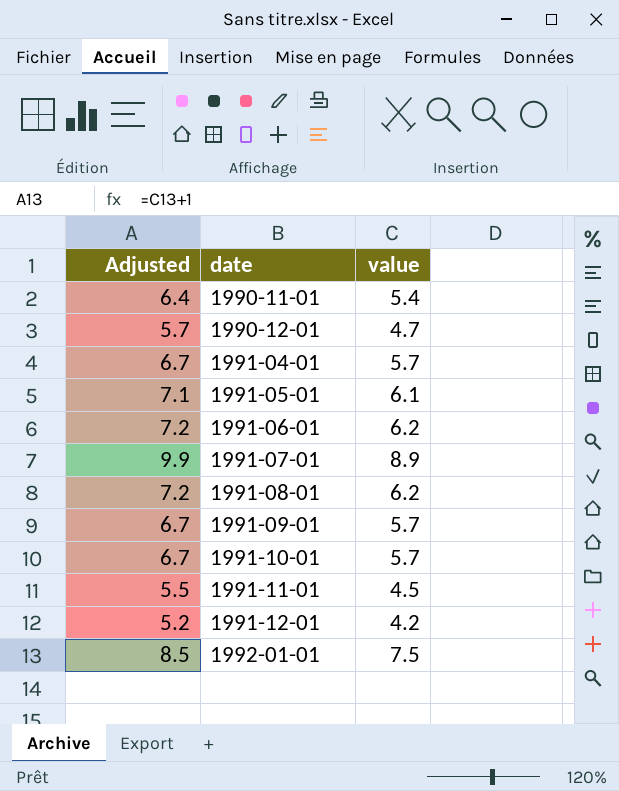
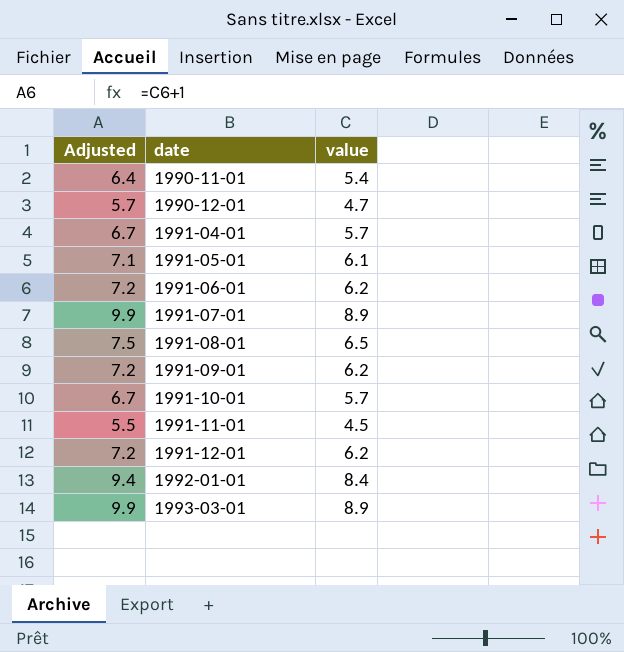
1991-08-01 | Adjusted: 7.2 -> 7.5
1991-08-01 | value: 6.2 -> 6.5
1991-09-01 | Adjusted: 6.7 -> 7.2
1991-09-01 | value: 5.7 -> 6.2
1991-12-01 | Adjusted: 5.2 -> 7.2
1991-12-01 | value: 4.2 -> 6.2
1992-01-01 | Adjusted: 8.5 -> 9.4
1992-01-01 | value: 7.5 -> 8.4
row 1993-03-01: none -> 9.9 | 8.9

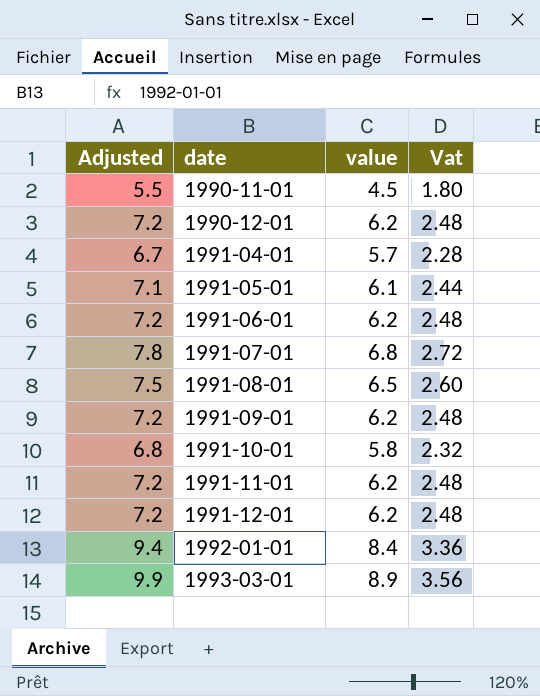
column Vat | formula: none -> [value] * 0.4
1990-11-01 | Adjusted: 6.4 -> 5.5
1990-11-01 | value: 5.4 -> 4.5
1990-12-01 | Adjusted: 5.7 -> 7.2
1990-12-01 | value: 4.7 -> 6.2
1991-07-01 | Adjusted: 9.9 -> 7.8
1991-07-01 | value: 8.9 -> 6.8
1991-10-01 | Adjusted: 6.7 -> 6.8
1991-10-01 | value: 5.7 -> 5.8
1991-11-01 | Adjusted: 5.5 -> 7.2
1991-11-01 | value: 4.5 -> 6.2

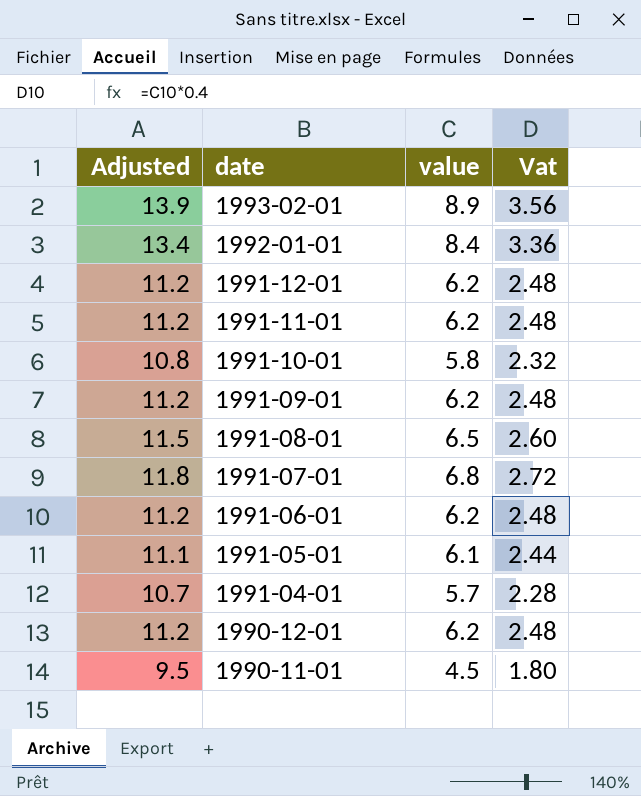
row order: date ascending -> date descending
column Adjusted | formula: [value] + 1 -> [value] + 5
row 1993-03-01: 9.9 | 8.9 | 3.56 -> none
row 1993-02-01: none -> 13.9 | 8.9 | 3.56

